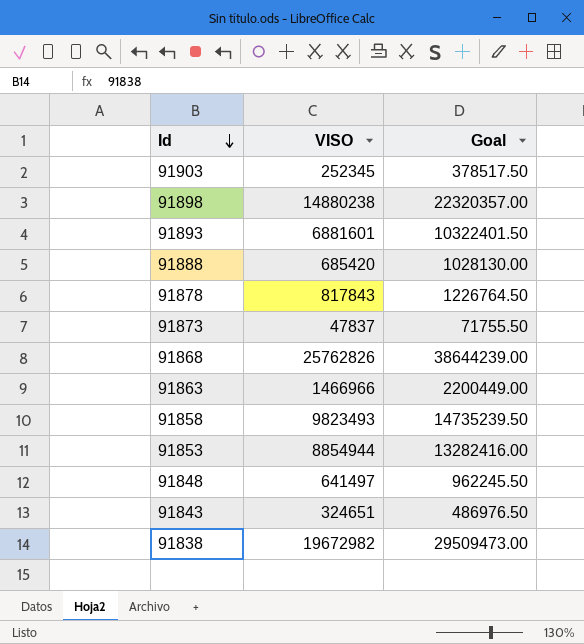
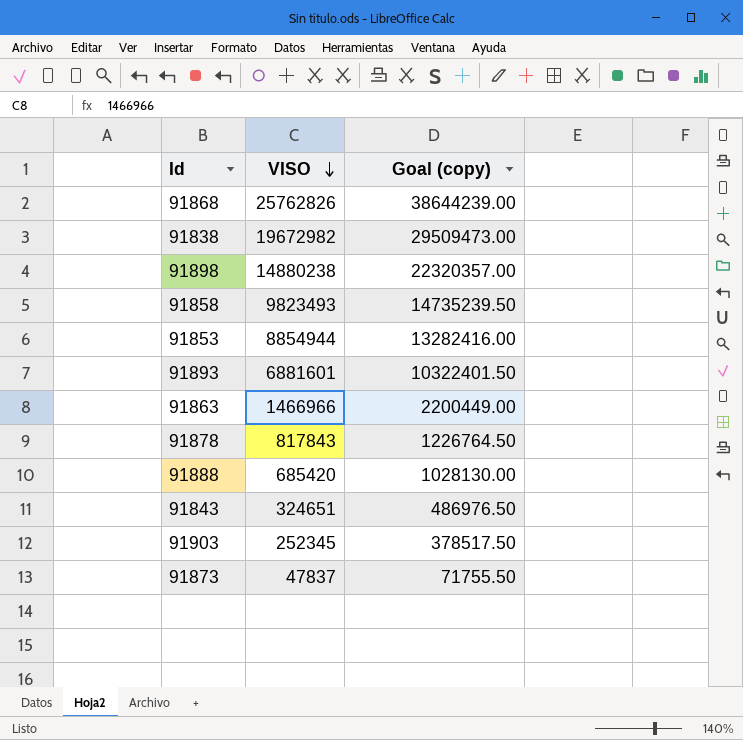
row order: Id descending -> VISO descending
column name: Goal -> Goal (copy)
row 91848: 641497 | 962245.50 -> none

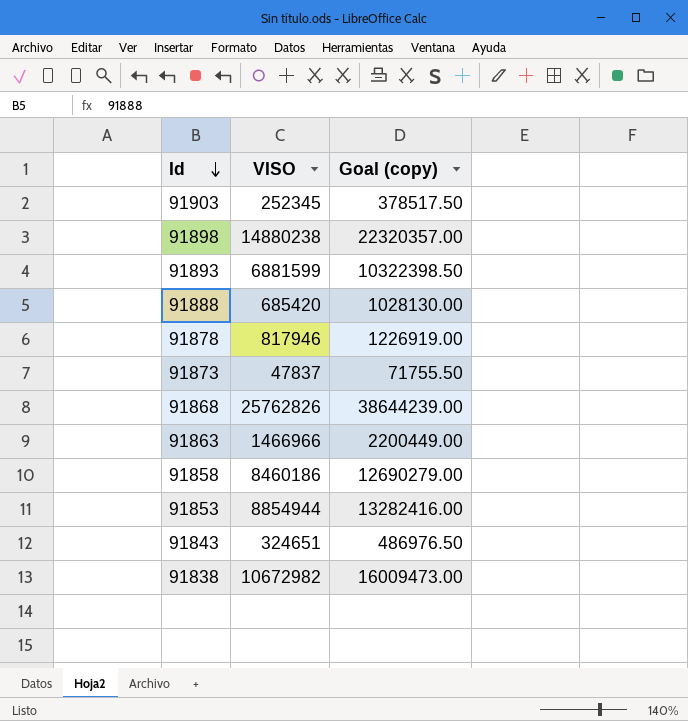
row order: VISO descending -> Id descending
91893 | VISO: 6881601 -> 6881599
91893 | Goal (copy): 10322401.50 -> 10322398.50
91878 | VISO: 817843 -> 817946
91878 | Goal (copy): 1226764.50 -> 1226919.00
91858 | VISO: 9823493 -> 8460186
91858 | Goal (copy): 14735239.50 -> 12690279.00
91838 | VISO: 19672982 -> 10672982
91838 | Goal (copy): 29509473.00 -> 16009473.00

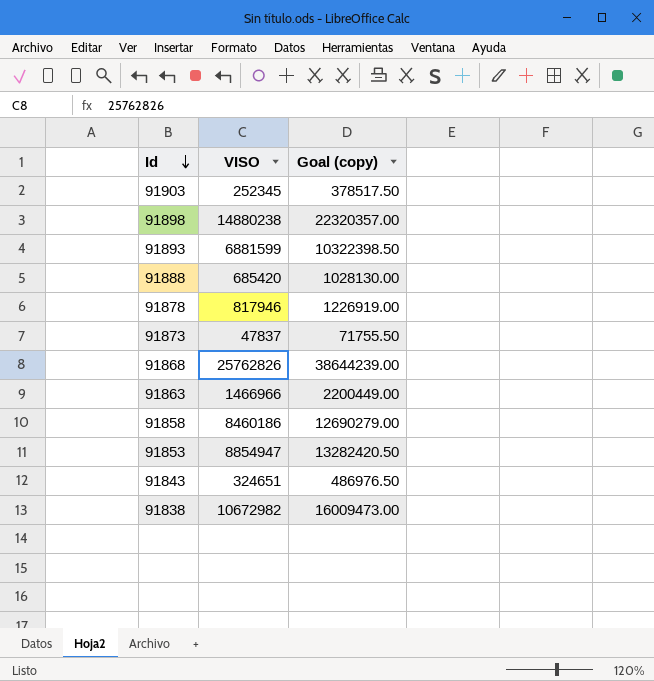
91853 | VISO: 8854944 -> 8854947
91853 | Goal (copy): 13282416.00 -> 13282420.50

